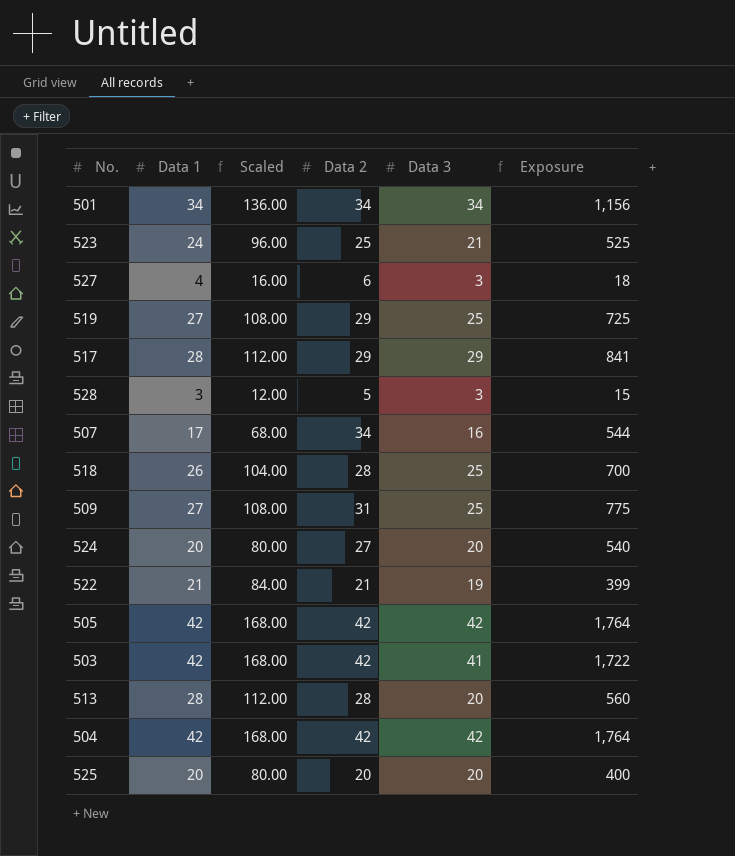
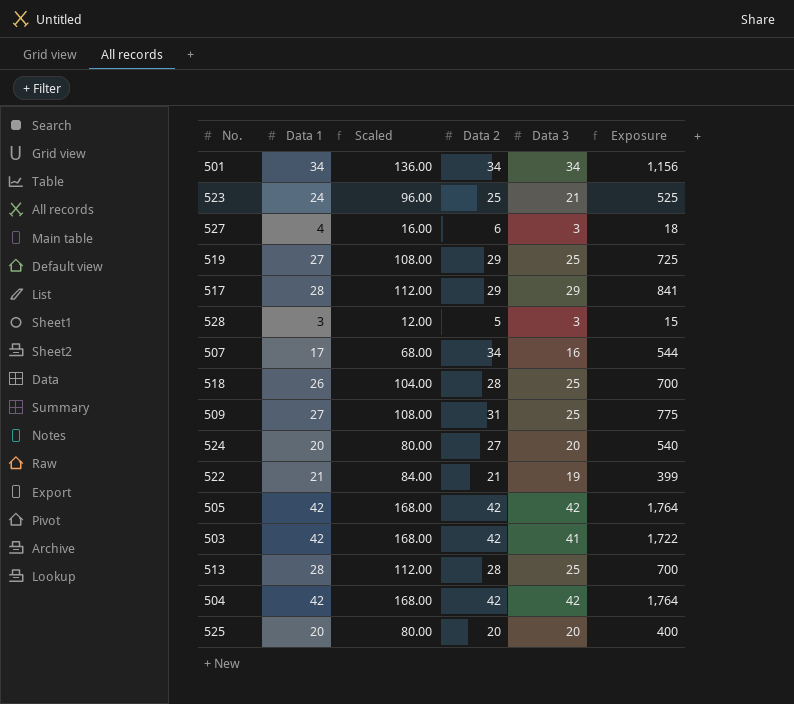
513 | Data 3: 20 -> 25
513 | Exposure: 560 -> 700

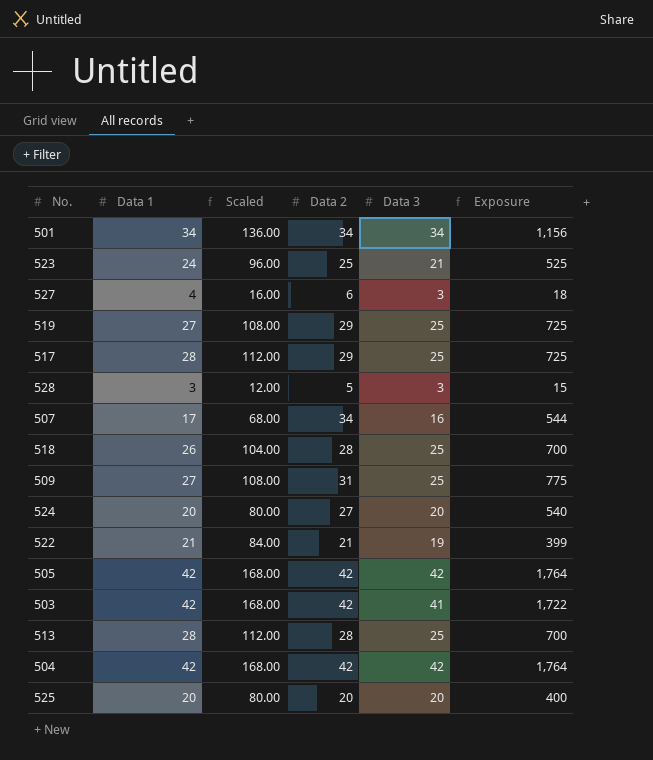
517 | Data 3: 29 -> 25
517 | Exposure: 841 -> 725

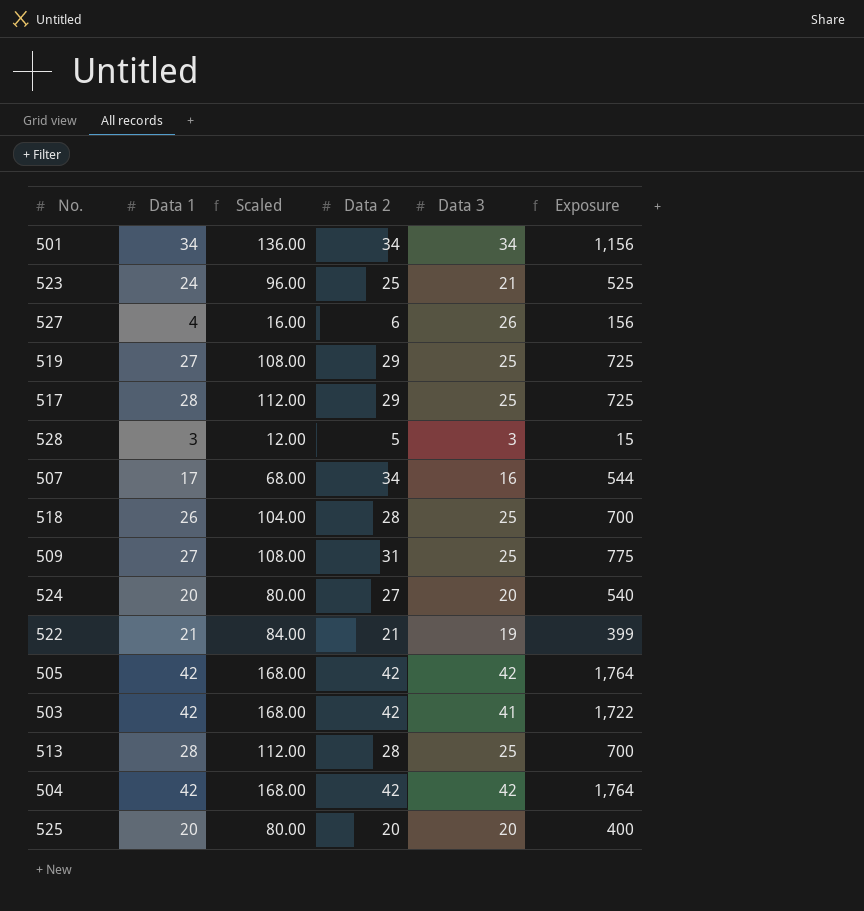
527 | Data 3: 3 -> 26
527 | Exposure: 18 -> 156

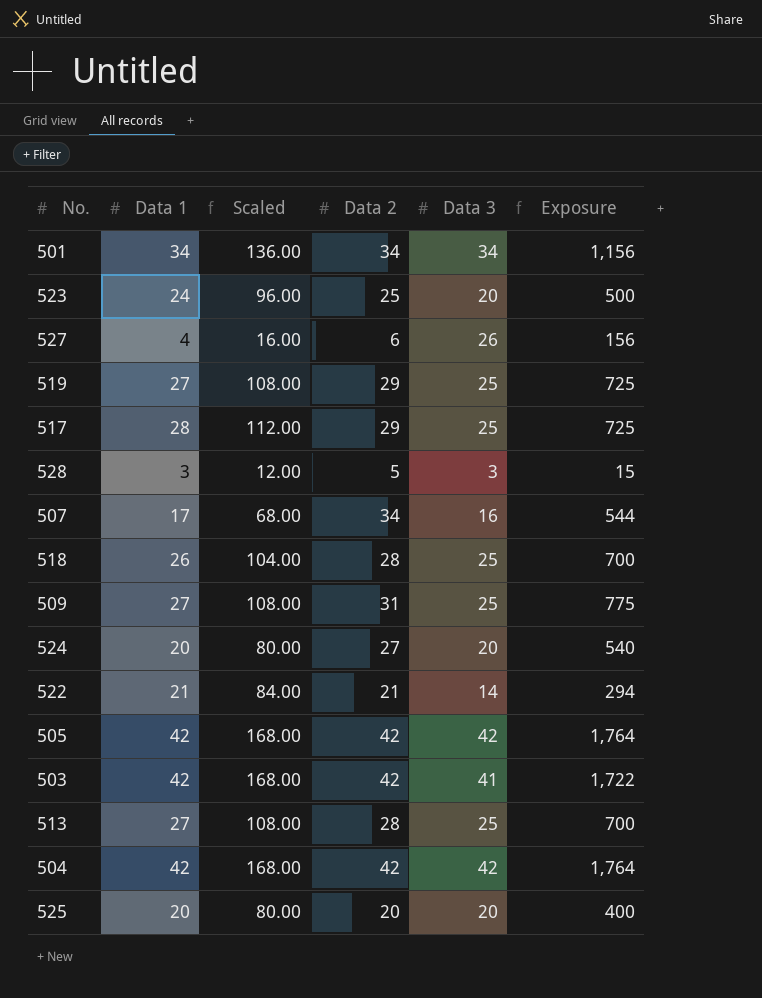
523 | Data 3: 21 -> 20
523 | Exposure: 525 -> 500
522 | Data 3: 19 -> 14
522 | Exposure: 399 -> 294
513 | Data 1: 28 -> 27
513 | Scaled: 112.00 -> 108.00

